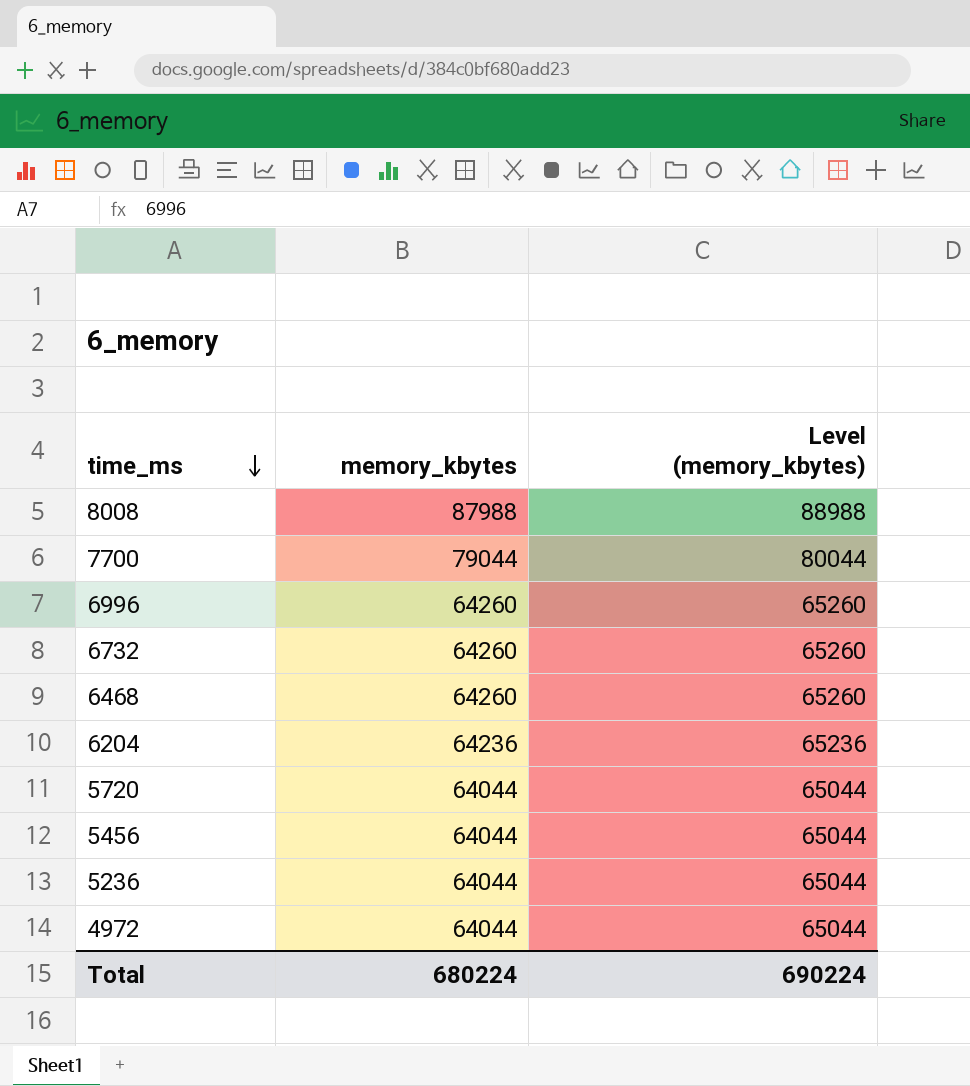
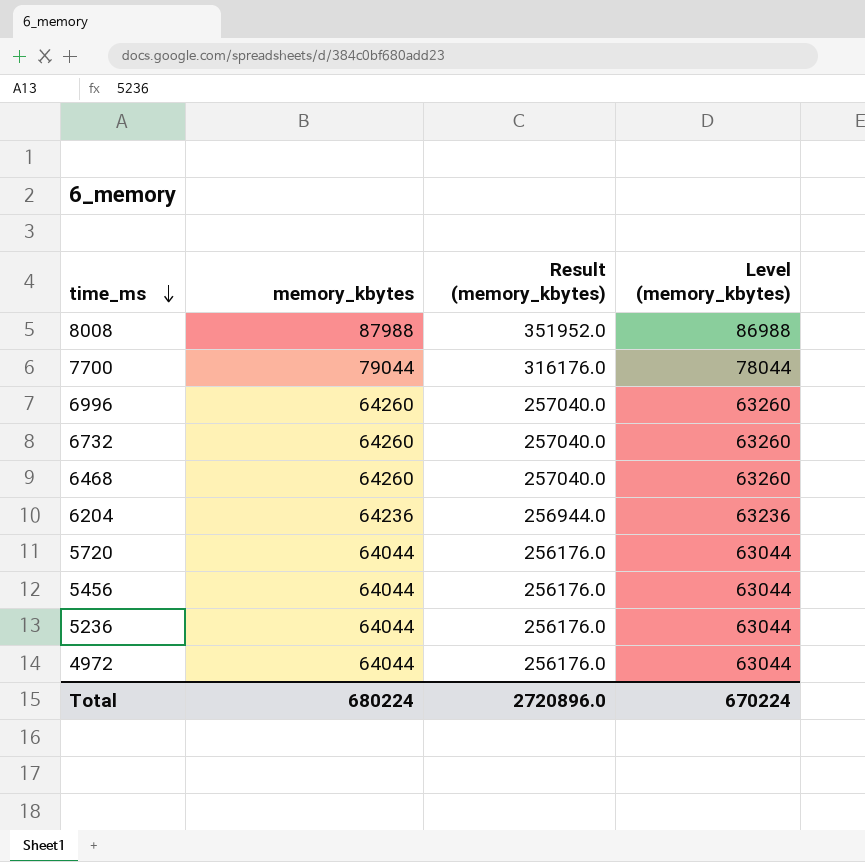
column Result (memory_kbytes) | formula: none -> [memory_kbytes] * 4
column Level (memory_kbytes) | formula: [memory_kbytes] + 1000 -> [memory_kbytes] - 1000
Total | Level (memory_kbytes): 690224 -> 670224

